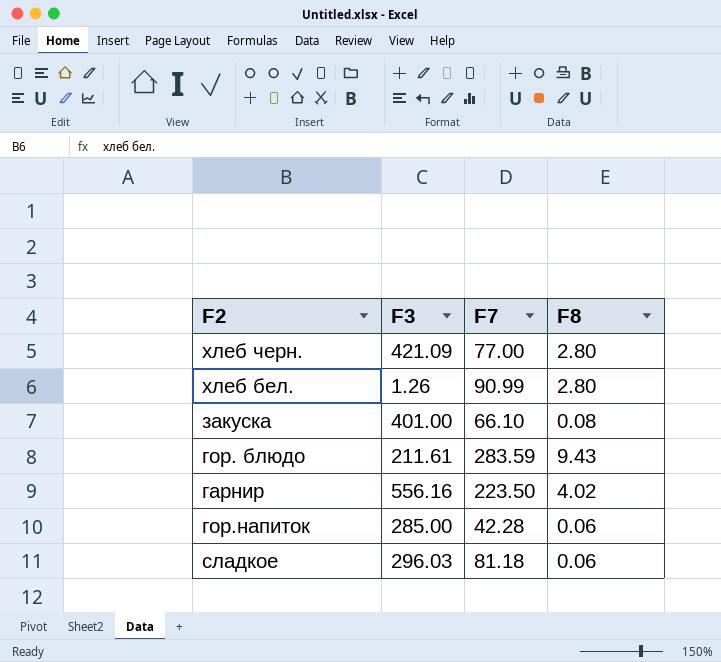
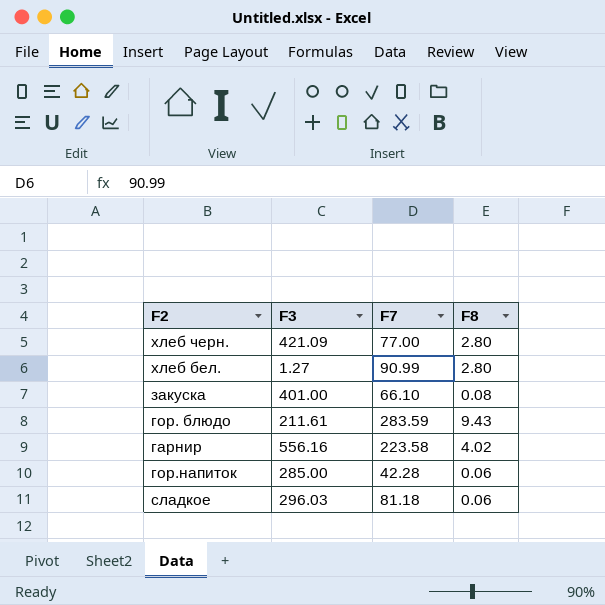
хлеб бел. | F3: 1.26 -> 1.27
гарнир | F7: 223.50 -> 223.58

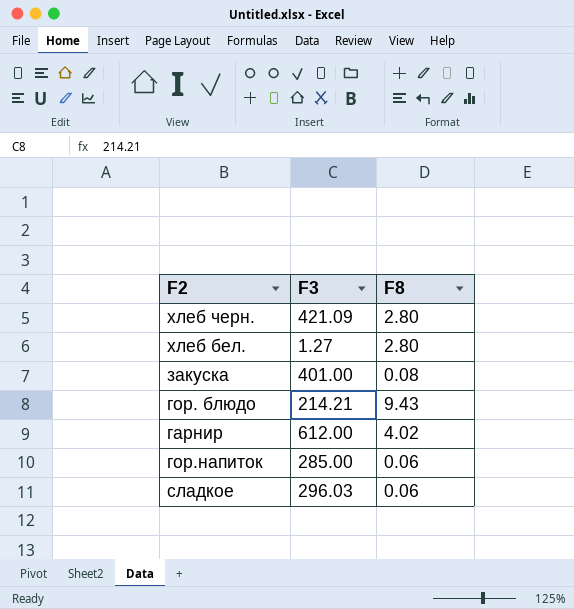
column F7 | position: 3 -> none
гор. блюдо | F3: 211.61 -> 214.21
гарнир | F3: 556.16 -> 612.00

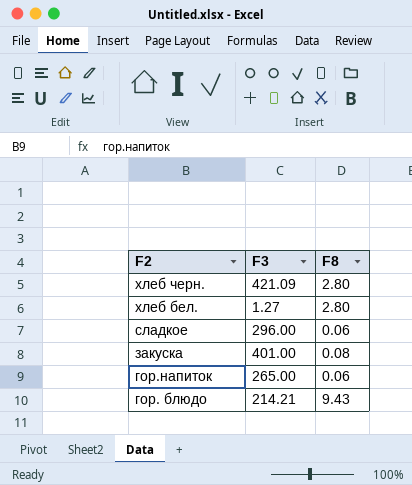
row order: none -> F2 descending
row гарнир: 612.00 | 4.02 -> none
сладкое | F3: 296.03 -> 296.00
гор.напиток | F3: 285.00 -> 265.00

